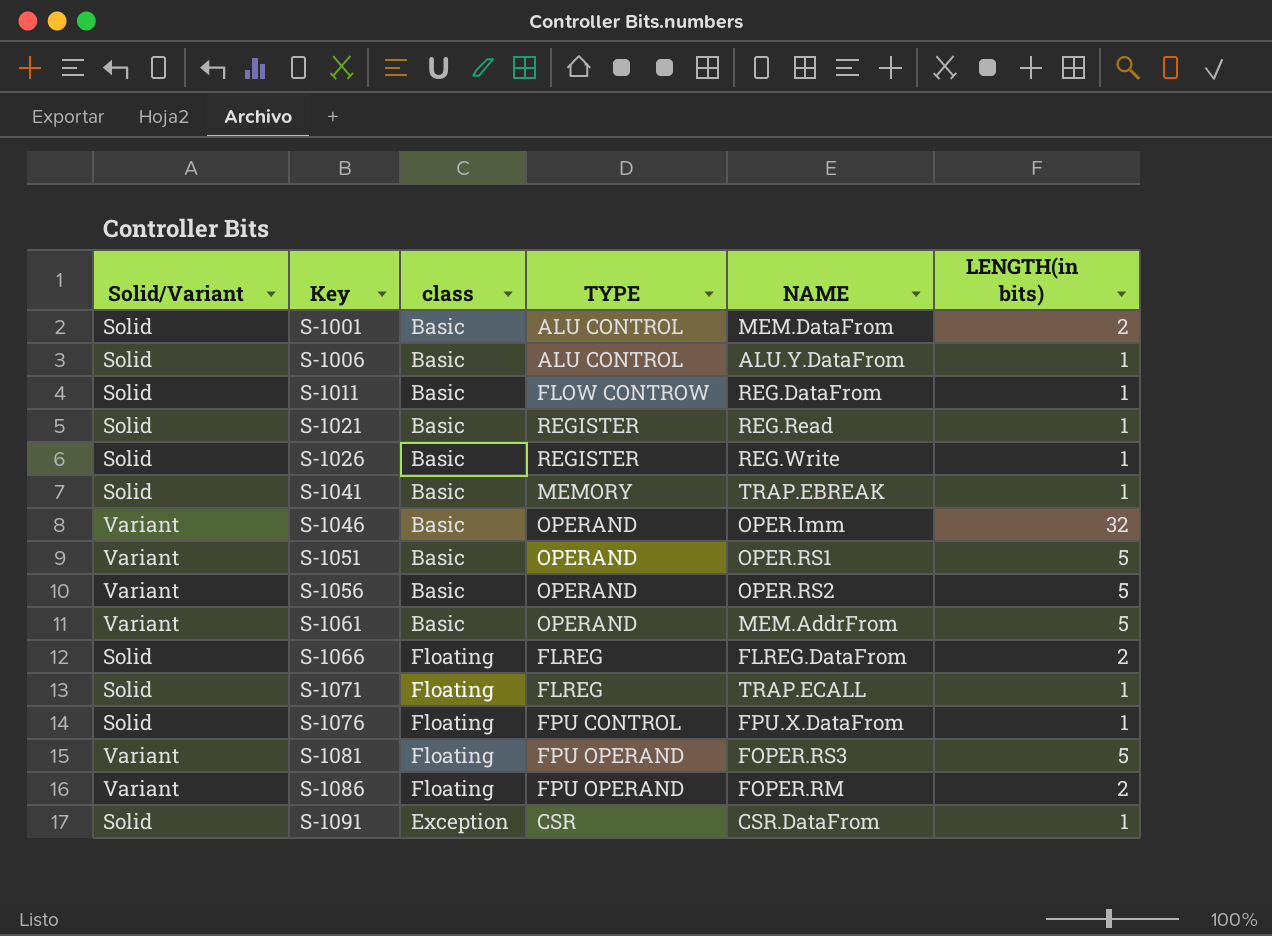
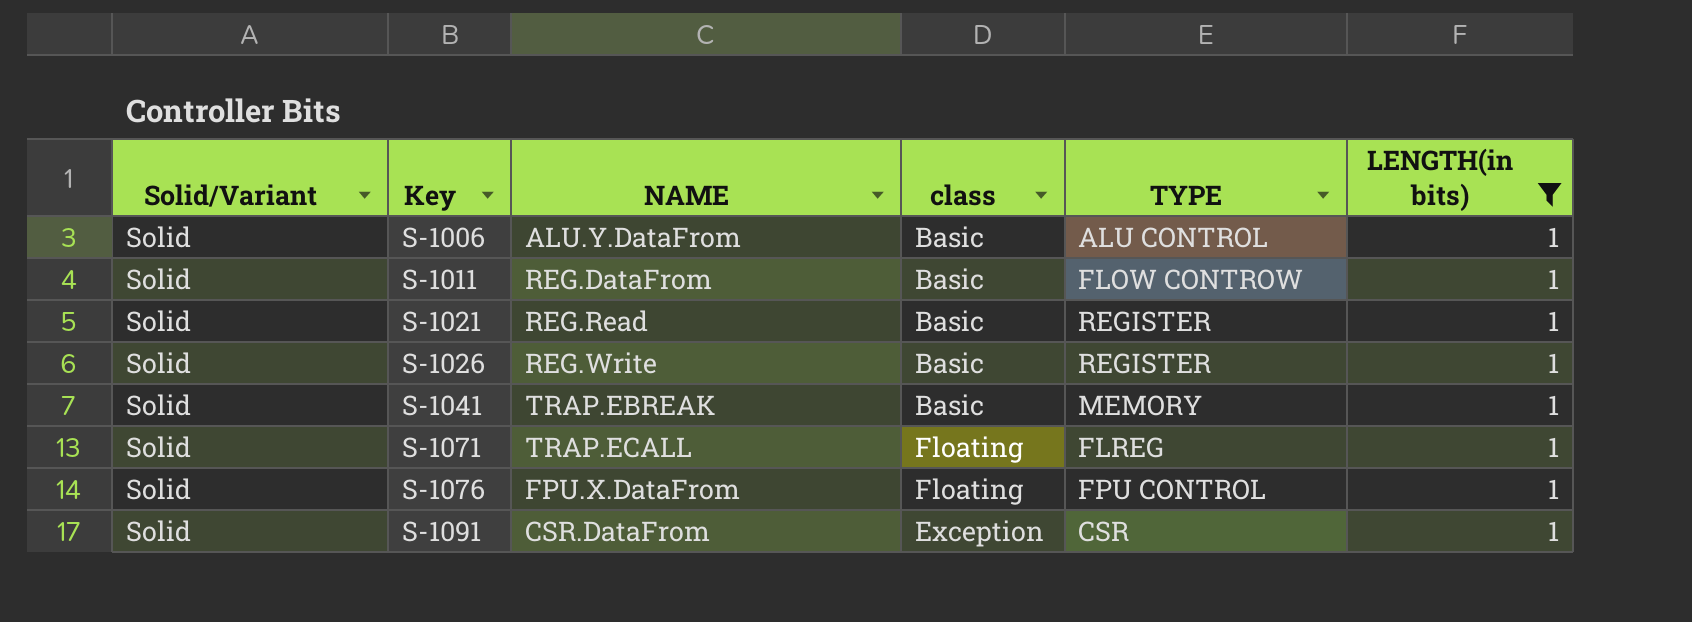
filter: none -> LENGTH(in bits) = 1
column NAME | position: 5 -> 3

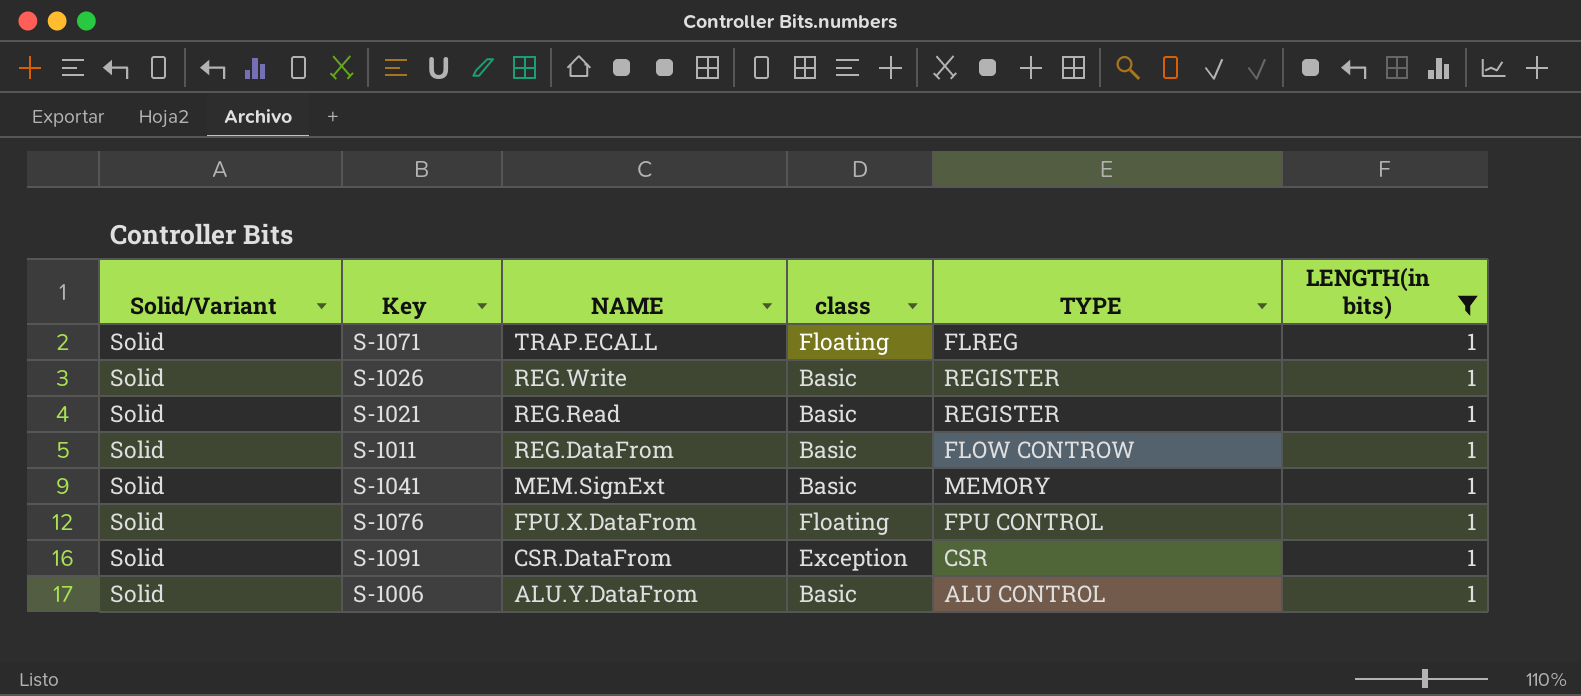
row order: Key ascending -> NAME descending
S-1041 | NAME: TRAP.EBREAK -> MEM.SignExt

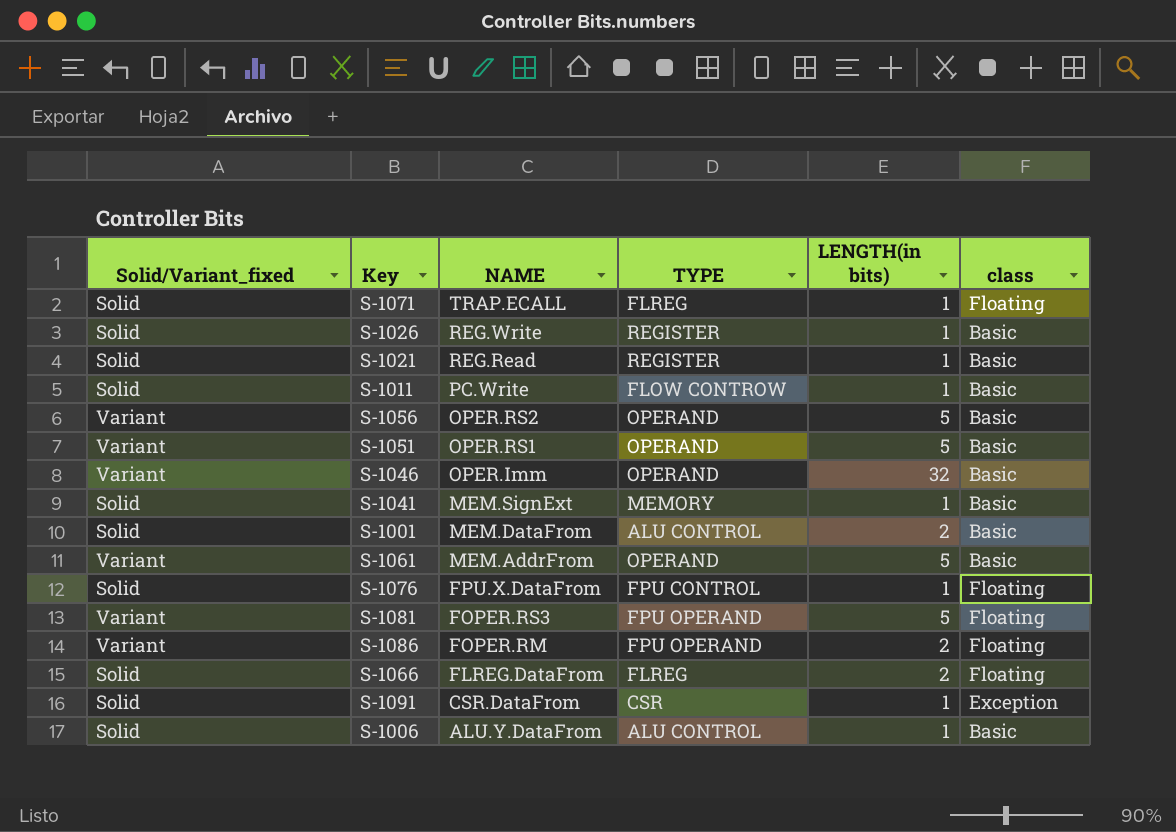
filter: LENGTH(in bits) = 1 -> none
column name: Solid/Variant -> Solid/Variant_fixed
column class | position: 4 -> 6
S-1011 | NAME: REG.DataFrom -> PC.Write

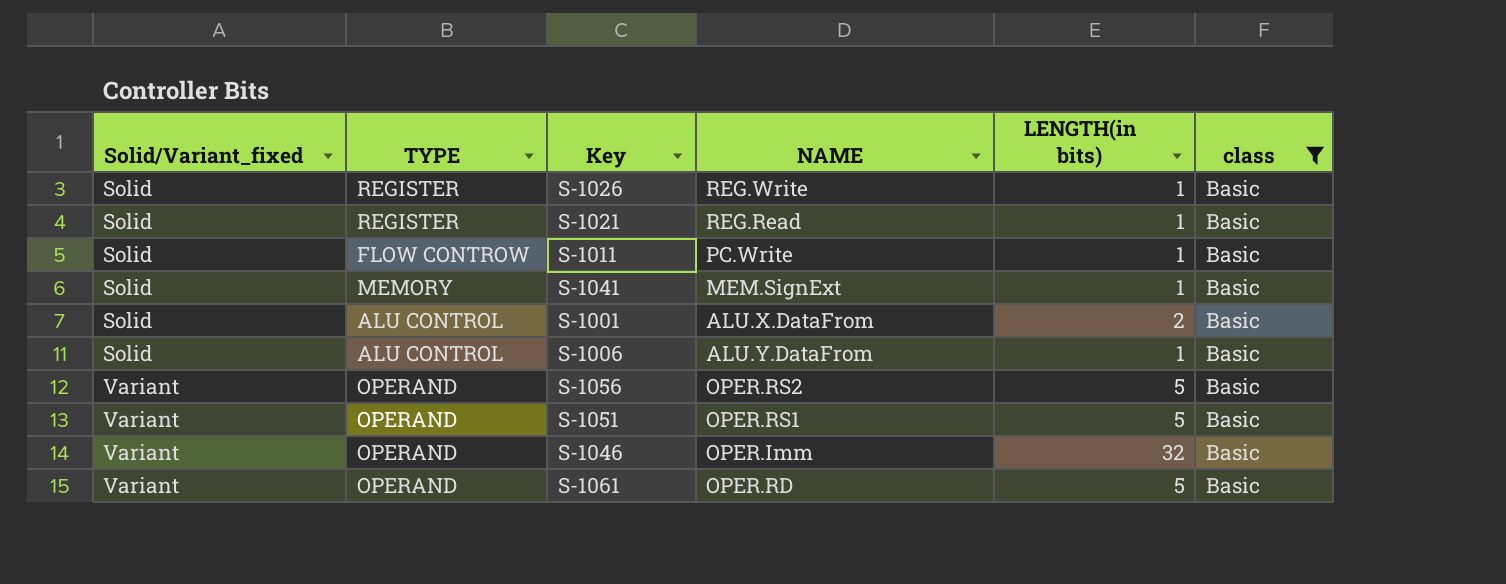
filter: none -> class = Basic
row order: NAME descending -> Solid/Variant_fixed ascending
column TYPE | position: 4 -> 2
S-1001 | NAME: MEM.DataFrom -> ALU.X.DataFrom
S-1061 | NAME: MEM.AddrFrom -> OPER.RD

